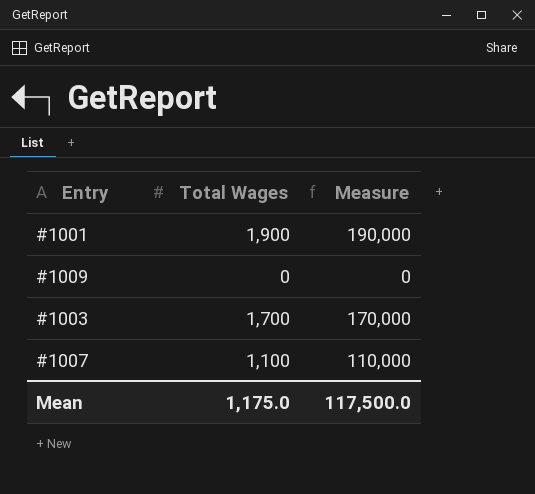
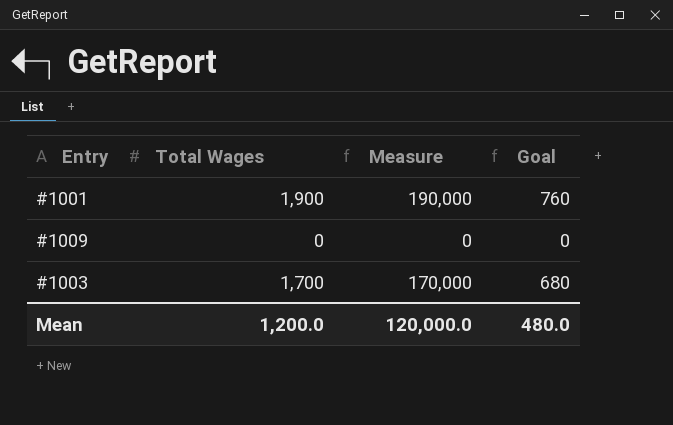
column Goal | formula: none -> [Total Wages] * 0.4
row #1007: 1,100 | 110,000 -> none
Mean | Total Wages: 1,175.0 -> 1,200.0
Mean | Measure: 117,500.0 -> 120,000.0

